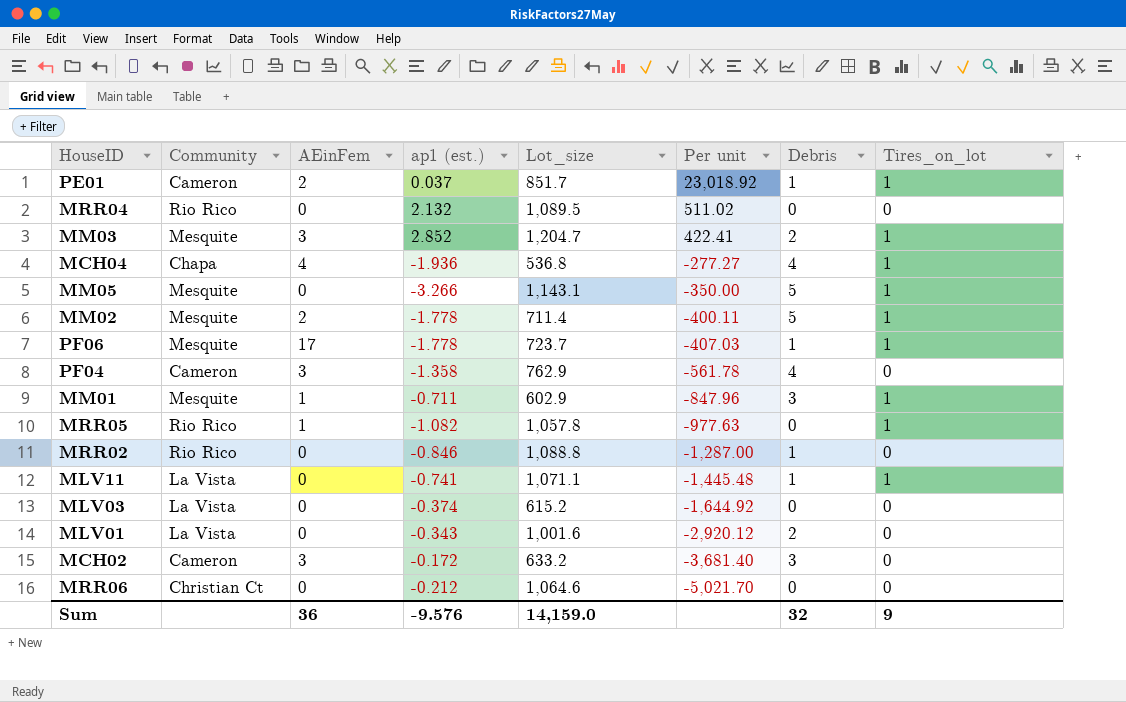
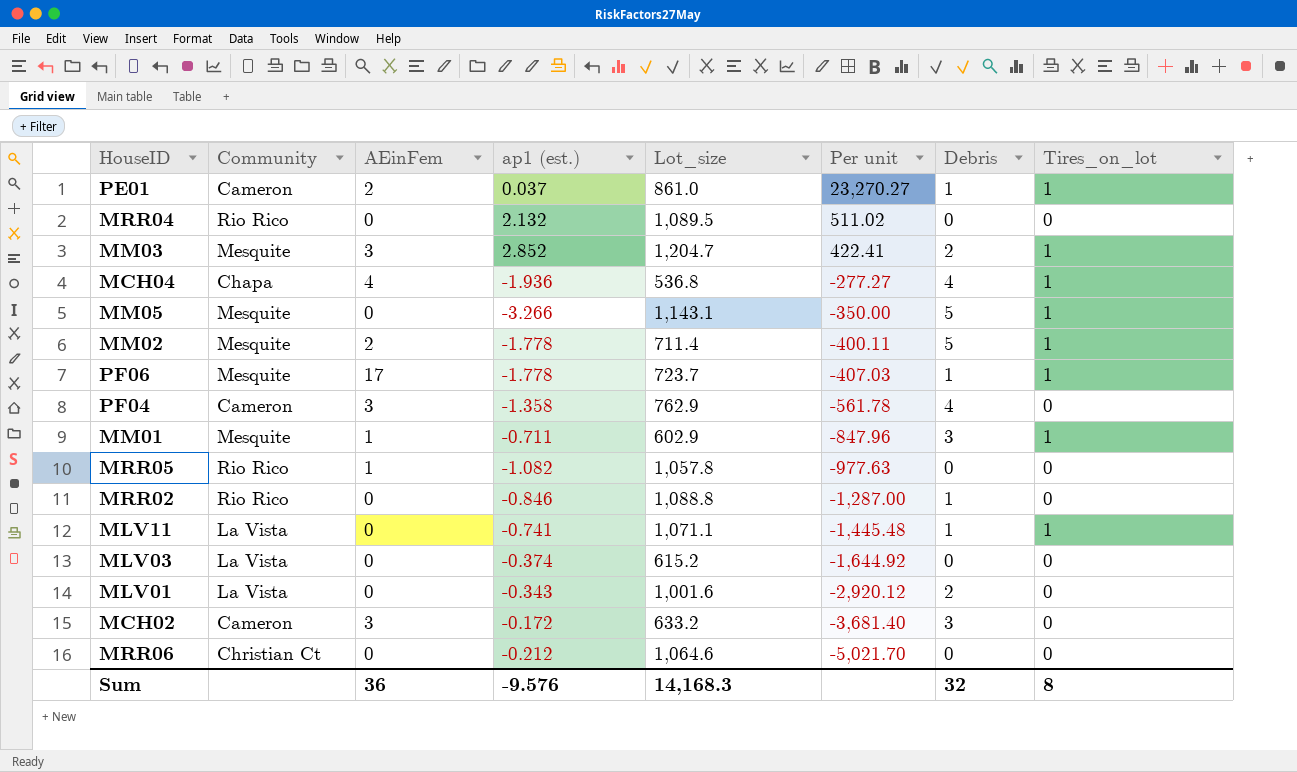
PE01 | Lot_size: 851.7 -> 861.0
PE01 | Per unit: 23,018.92 -> 23,270.27
MRR05 | Tires_on_lot: 1 -> 0
Sum | Lot_size: 14,159.0 -> 14,168.3
Sum | Tires_on_lot: 9 -> 8

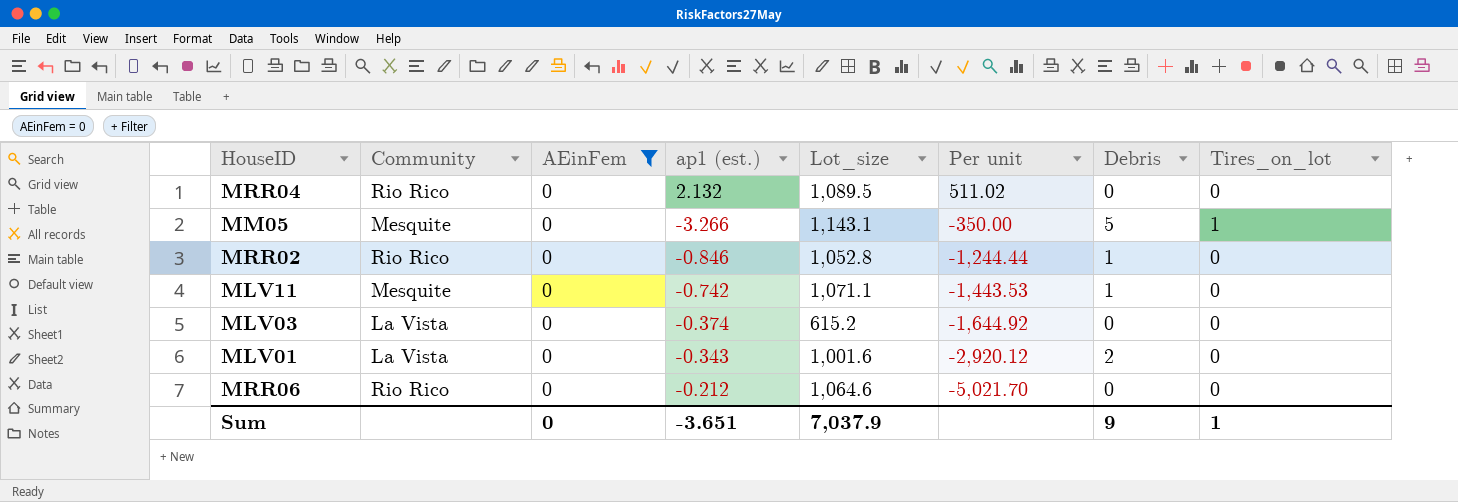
filter: none -> AEinFem = 0
MRR02 | Lot_size: 1,088.8 -> 1,052.8
MRR02 | Per unit: -1,287.00 -> -1,244.44
MLV11 | Community: La Vista -> Mesquite
MLV11 | ap1 (est.): -0.741 -> -0.742
MLV11 | Per unit: -1,445.48 -> -1,443.53
MLV11 | Tires_on_lot: 1 -> 0
MRR06 | Community: Christian Ct -> Rio Rico
Sum | AEinFem: 36 -> 0
Sum | ap1 (est.): -9.576 -> -3.651
Sum | Lot_size: 14,168.3 -> 7,037.9
Sum | Debris: 32 -> 9
Sum | Tires_on_lot: 8 -> 1

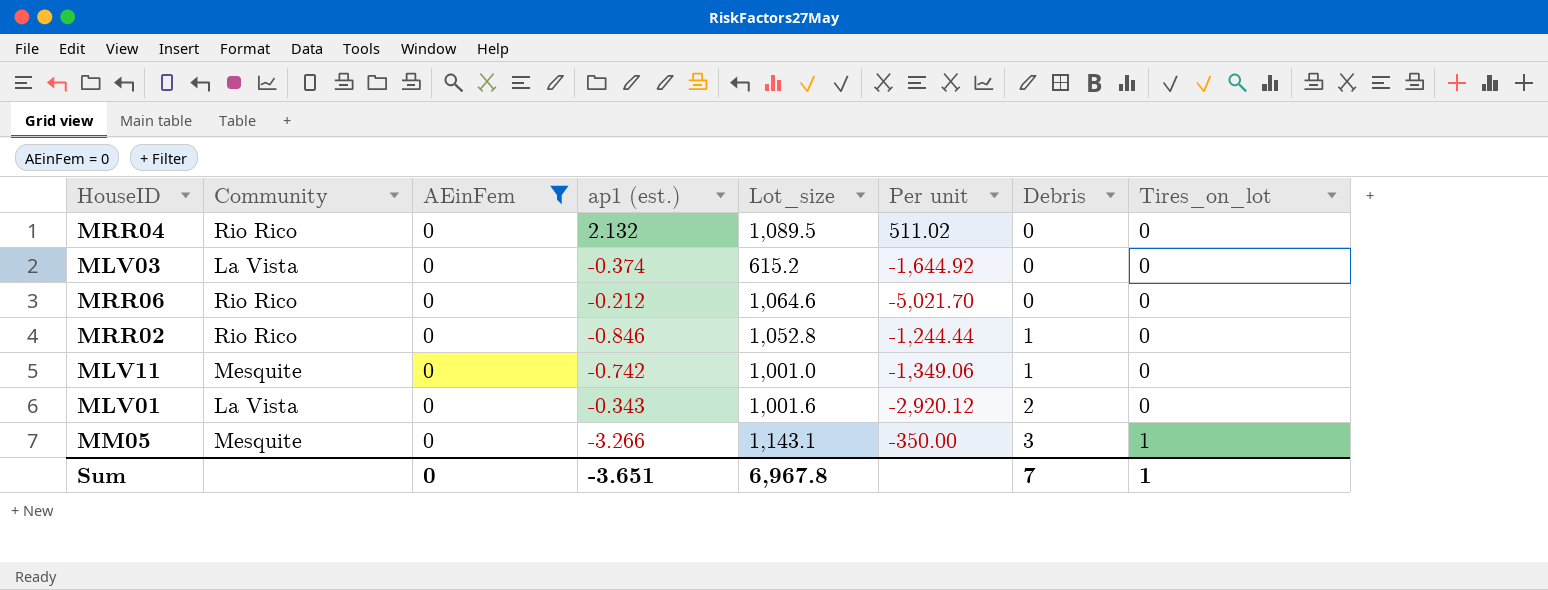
row order: Per unit descending -> Debris ascending
MLV11 | Lot_size: 1,071.1 -> 1,001.0
MLV11 | Per unit: -1,443.53 -> -1,349.06
MM05 | Debris: 5 -> 3
Sum | Lot_size: 7,037.9 -> 6,967.8
Sum | Debris: 9 -> 7

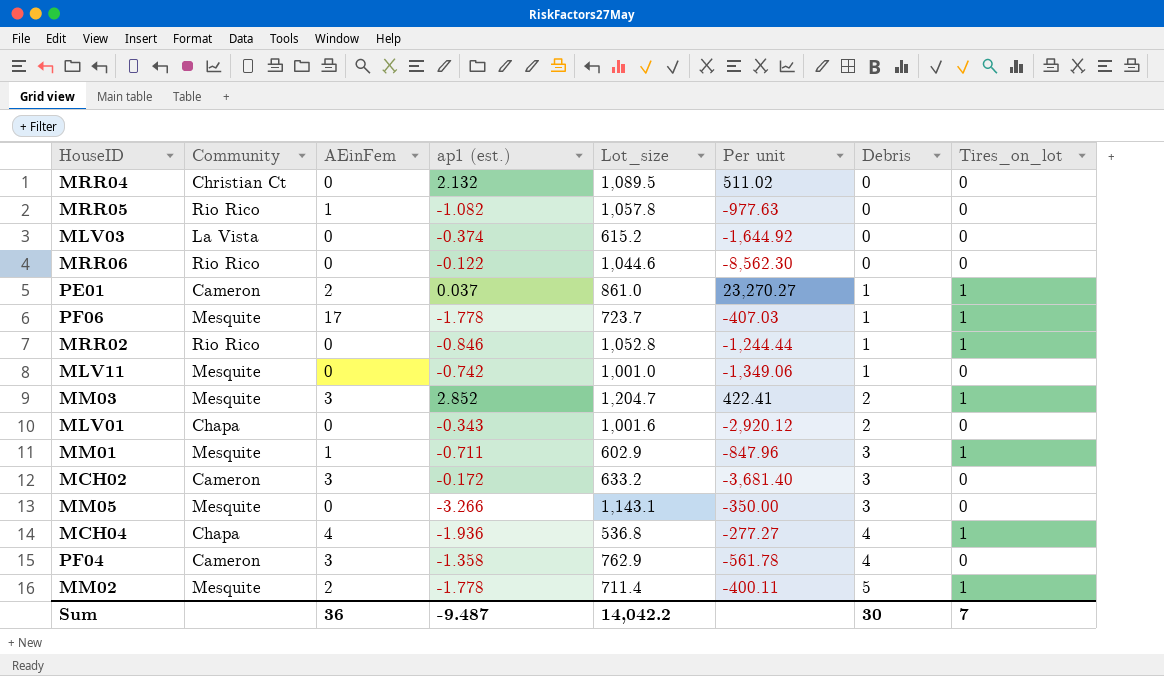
filter: AEinFem = 0 -> none
MRR04 | Community: Rio Rico -> Christian Ct
MRR06 | ap1 (est.): -0.212 -> -0.122
MRR06 | Lot_size: 1,064.6 -> 1,044.6
MRR06 | Per unit: -5,021.70 -> -8,562.30
MRR02 | Tires_on_lot: 0 -> 1
MLV01 | Community: La Vista -> Chapa
MM05 | Tires_on_lot: 1 -> 0
Sum | AEinFem: 0 -> 36
Sum | ap1 (est.): -3.651 -> -9.487
Sum | Lot_size: 6,967.8 -> 14,042.2
Sum | Debris: 7 -> 30
Sum | Tires_on_lot: 1 -> 7

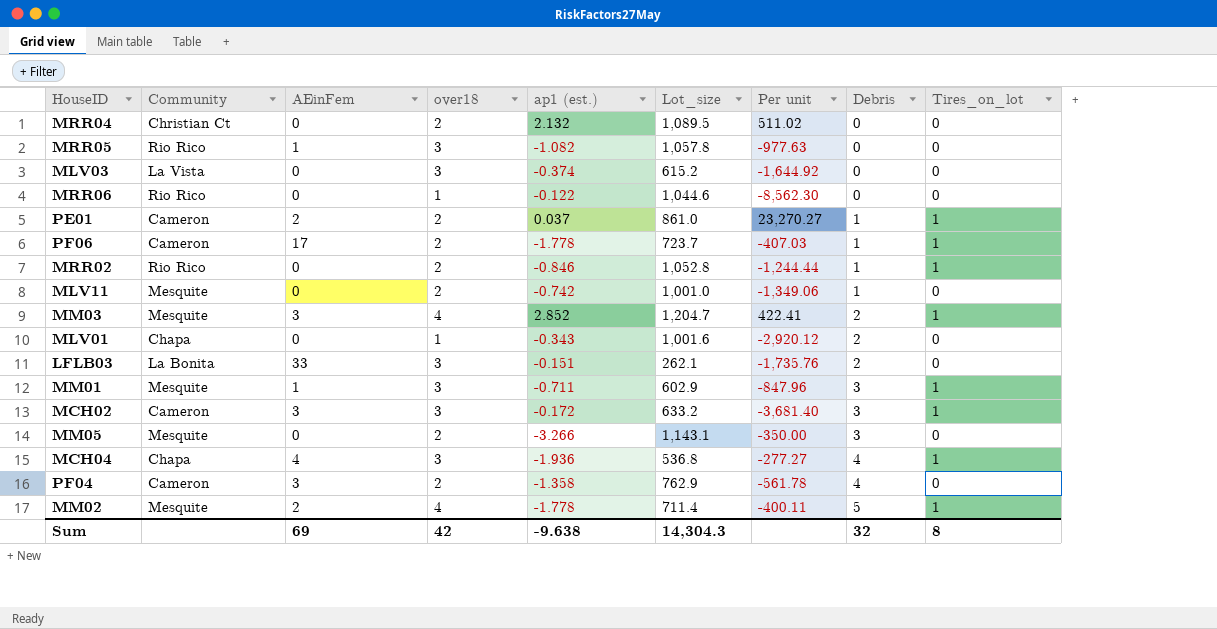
column over18 | position: none -> 4
PF06 | Community: Mesquite -> Cameron
row LFLB03: none -> La Bonita | 33 | 3 | -0.151 | 262.1 | -1,735.76 | 2 | 0
MCH02 | Tires_on_lot: 0 -> 1
Sum | AEinFem: 36 -> 69
Sum | ap1 (est.): -9.487 -> -9.638
Sum | Lot_size: 14,042.2 -> 14,304.3
Sum | Debris: 30 -> 32
Sum | Tires_on_lot: 7 -> 8

